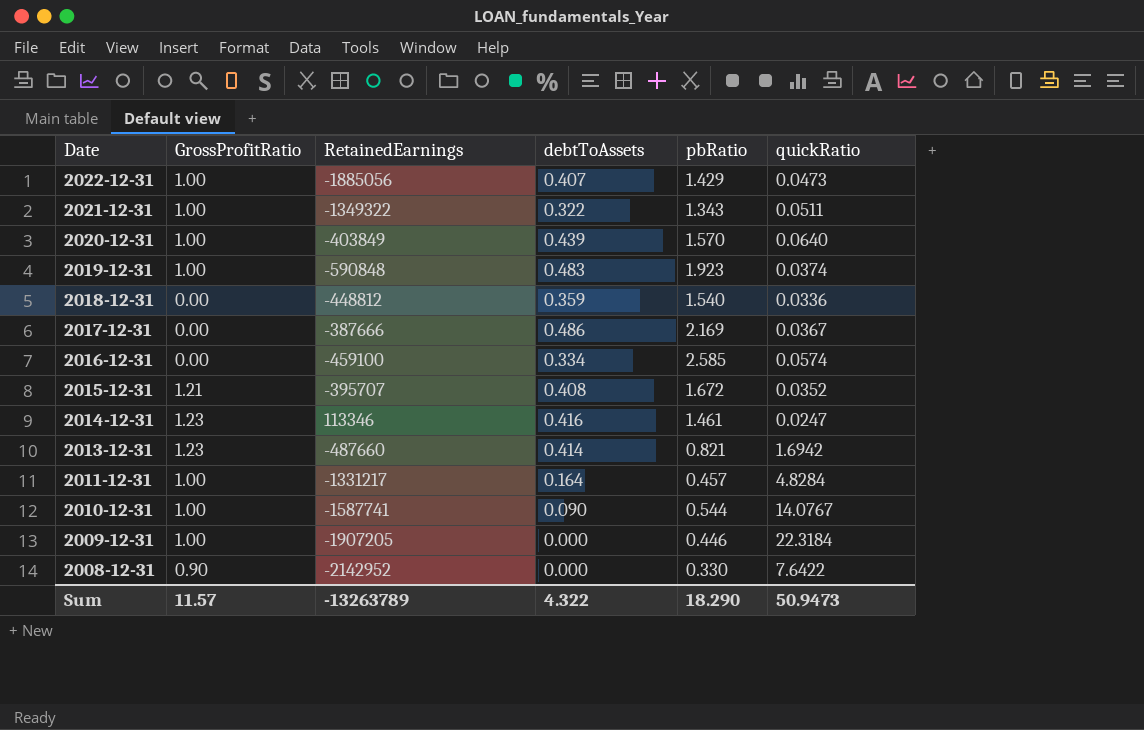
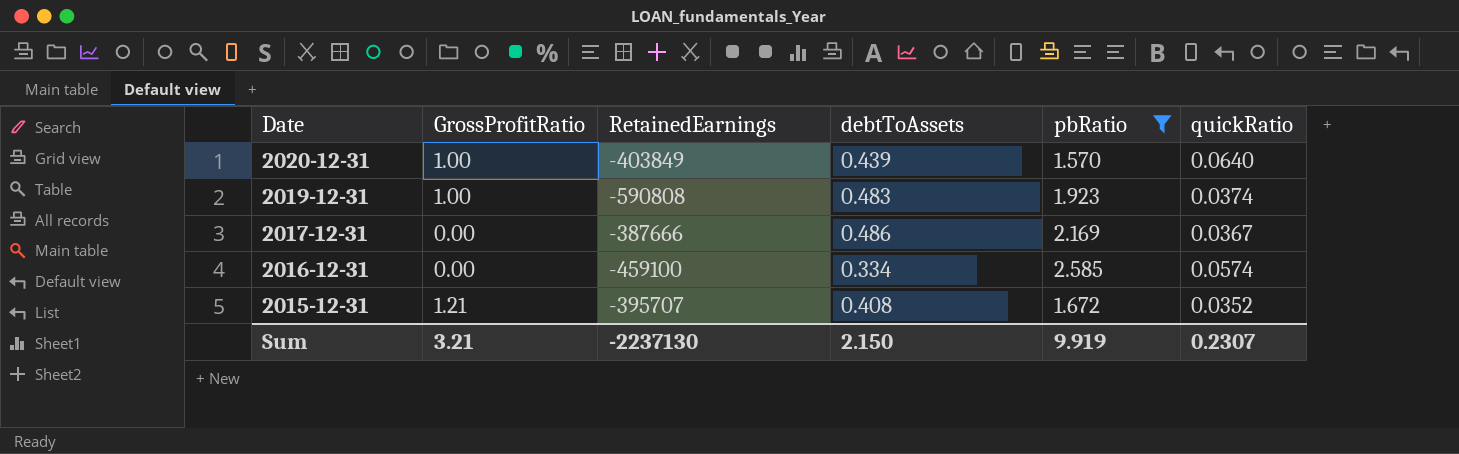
filter: none -> pbRatio >= 1.570
2019-12-31 | RetainedEarnings: -590848 -> -590808
Sum | GrossProfitRatio: 11.57 -> 3.21
Sum | RetainedEarnings: -13263789 -> -2237130
Sum | debtToAssets: 4.322 -> 2.150
Sum | pbRatio: 18.290 -> 9.919
Sum | quickRatio: 50.9473 -> 0.2307

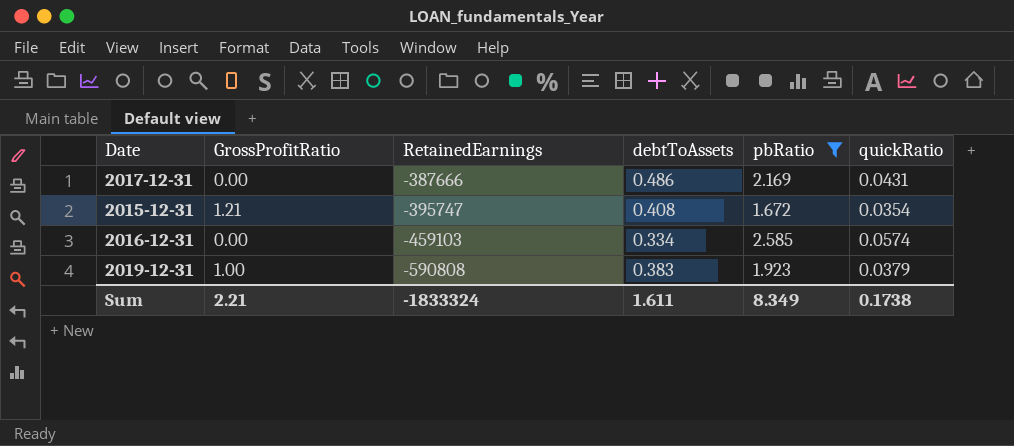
row order: Date descending -> RetainedEarnings descending
row 2020-12-31: 1.00 | -403849 | 0.439 | 1.570 | 0.0640 -> none
2017-12-31 | quickRatio: 0.0367 -> 0.0431
2015-12-31 | RetainedEarnings: -395707 -> -395747
2015-12-31 | quickRatio: 0.0352 -> 0.0354
2016-12-31 | RetainedEarnings: -459100 -> -459103
2019-12-31 | debtToAssets: 0.483 -> 0.383
2019-12-31 | quickRatio: 0.0374 -> 0.0379
Sum | GrossProfitRatio: 3.21 -> 2.21
Sum | RetainedEarnings: -2237130 -> -1833324
Sum | debtToAssets: 2.150 -> 1.611
Sum | pbRatio: 9.919 -> 8.349
Sum | quickRatio: 0.2307 -> 0.1738

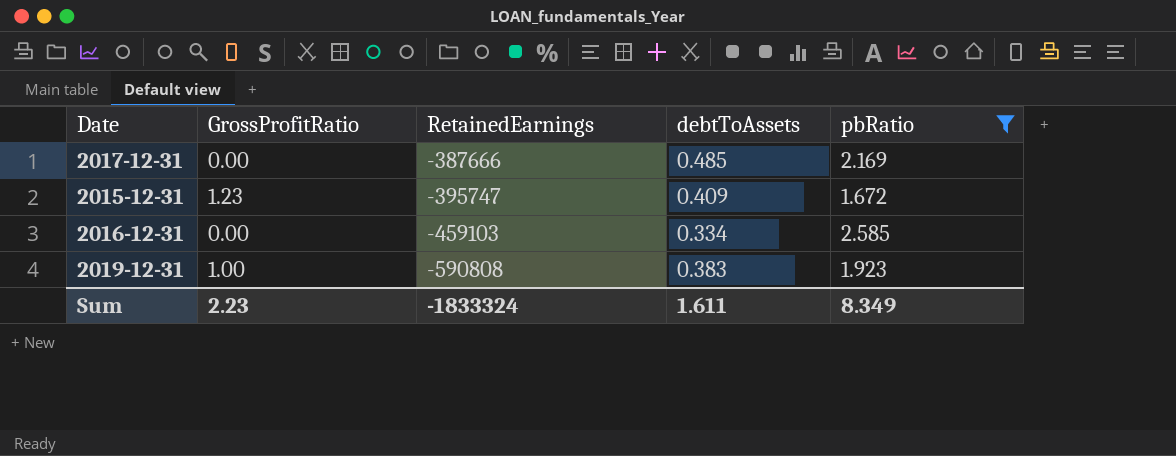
column quickRatio | position: 6 -> none
2017-12-31 | debtToAssets: 0.486 -> 0.485
2015-12-31 | GrossProfitRatio: 1.21 -> 1.23
2015-12-31 | debtToAssets: 0.408 -> 0.409
Sum | GrossProfitRatio: 2.21 -> 2.23

